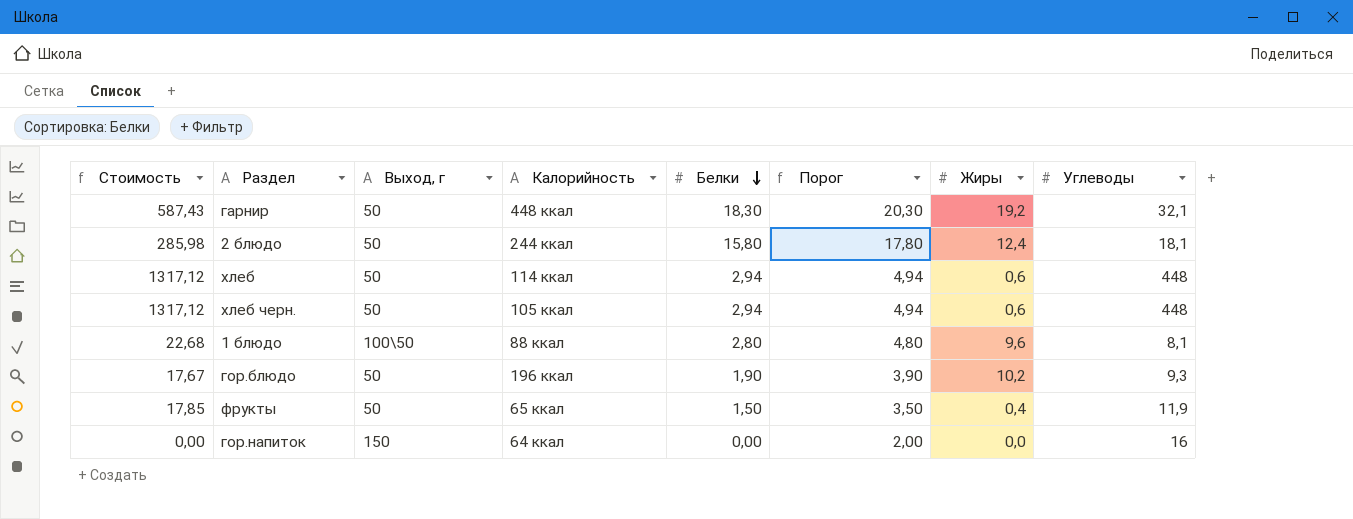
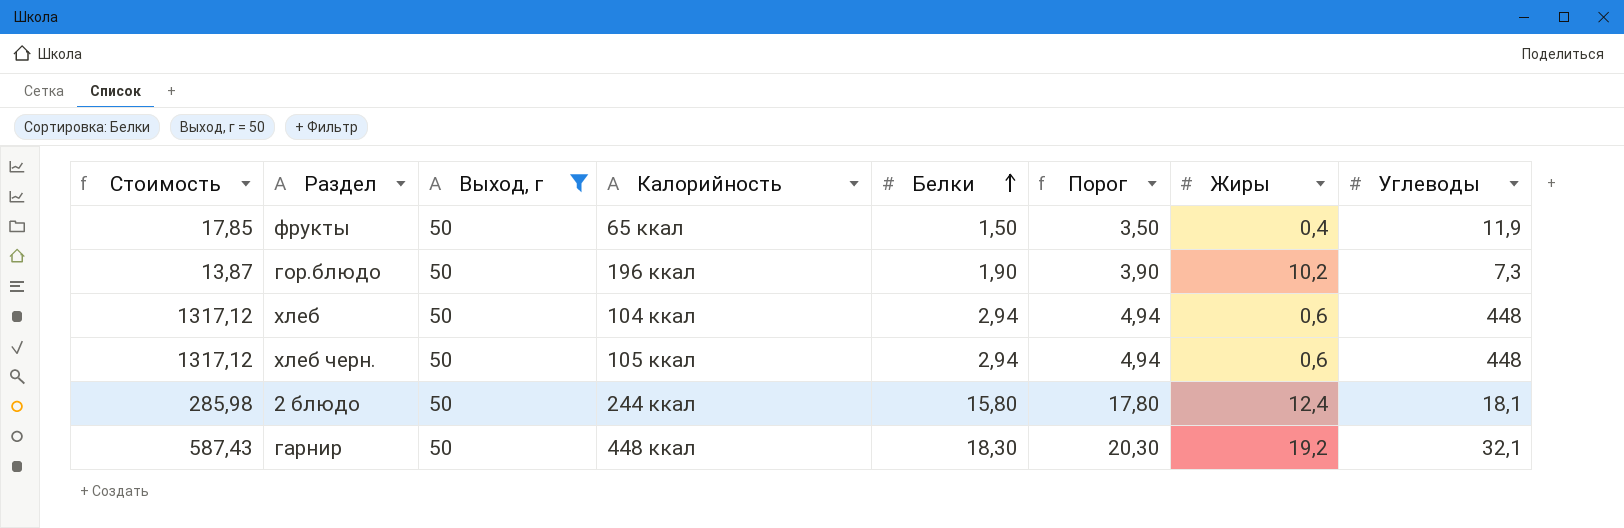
filter: none -> Выход, г = 50
row order: Белки descending -> Белки ascending
гор.блюдо | Стоимость: 17,67 -> 13,87
гор.блюдо | Углеводы: 9,3 -> 7,3
хлеб | Калорийность: 114 ккал -> 104 ккал

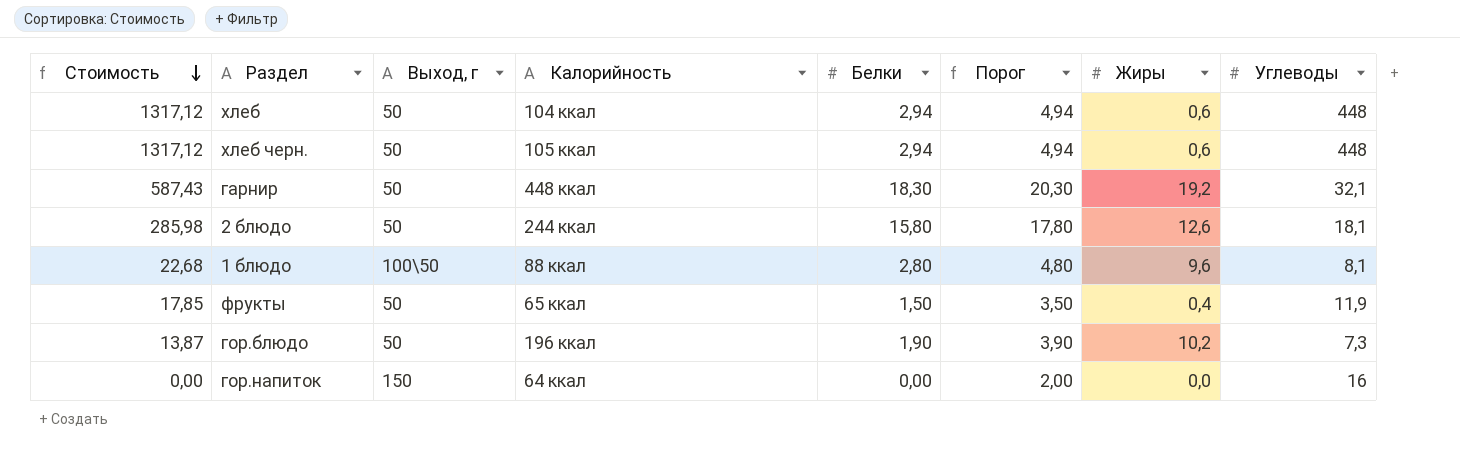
filter: Выход, г = 50 -> none
row order: Белки ascending -> Стоимость descending
2 блюдо | Жиры: 12,4 -> 12,6

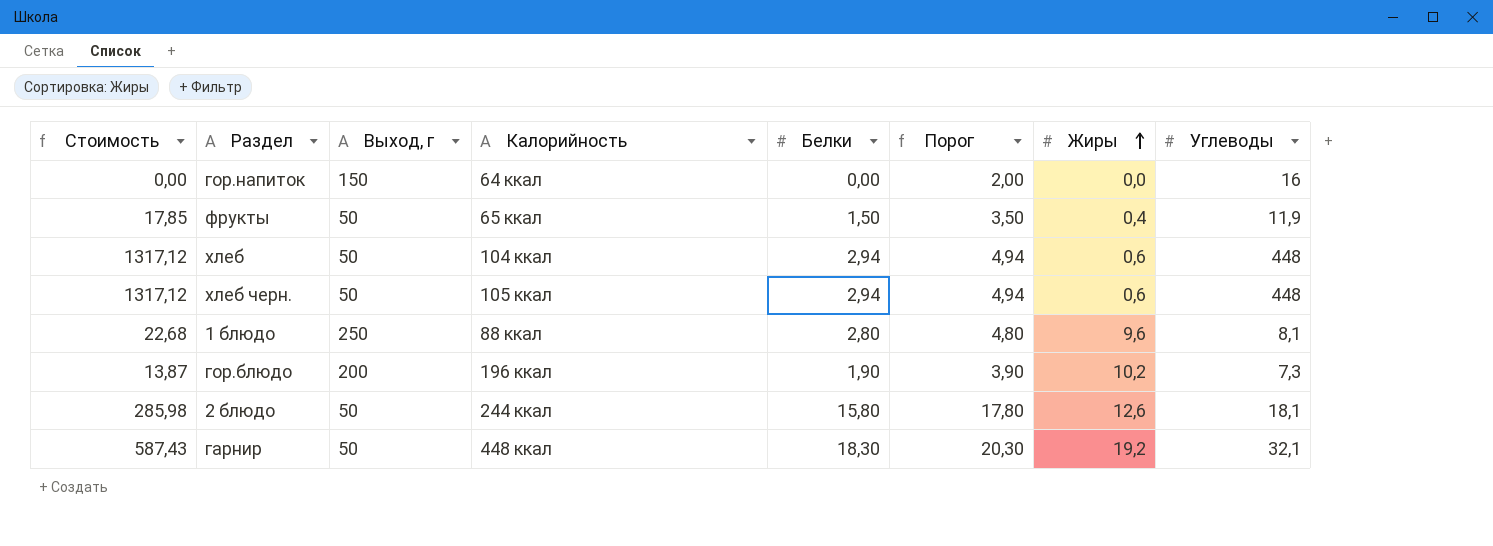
row order: Стоимость descending -> Жиры ascending
1 блюдо | Выход, г: 100\50 -> 250
гор.блюдо | Выход, г: 50 -> 200

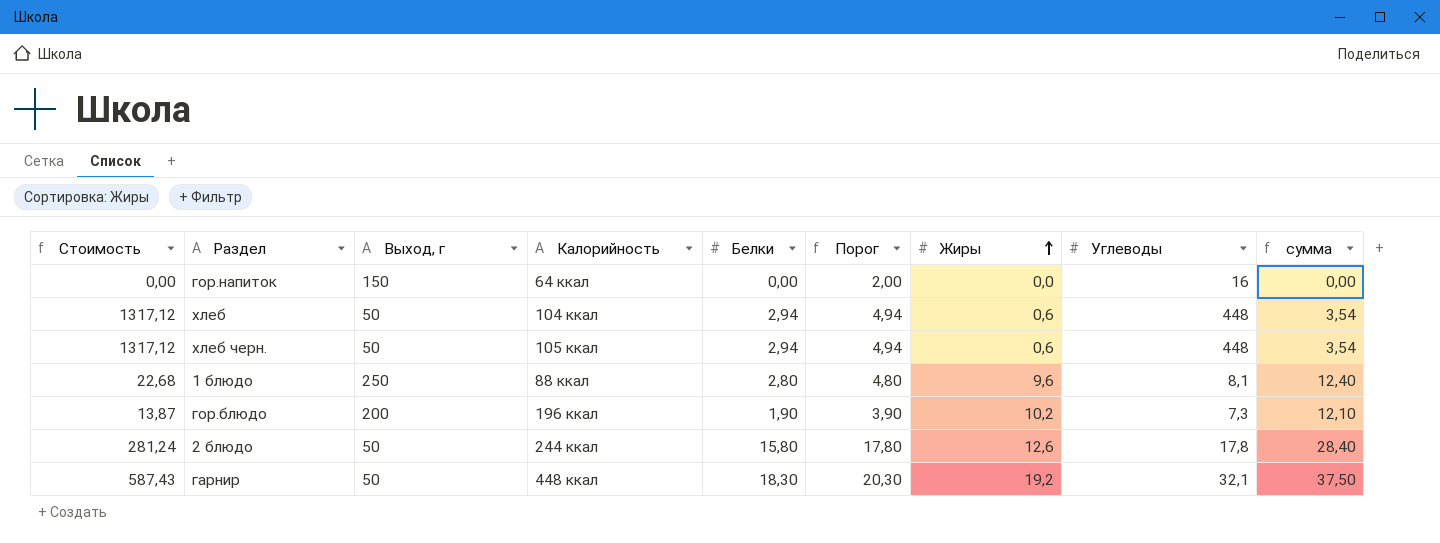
column сумма | formula: none -> [Белки] + [Жиры]
row фрукты: 17,85 | 50 | 65 ккал | 1,50 | 3,50 | 0,4 | 11,9 -> none
2 блюдо | Стоимость: 285,98 -> 281,24
2 блюдо | Углеводы: 18,1 -> 17,8

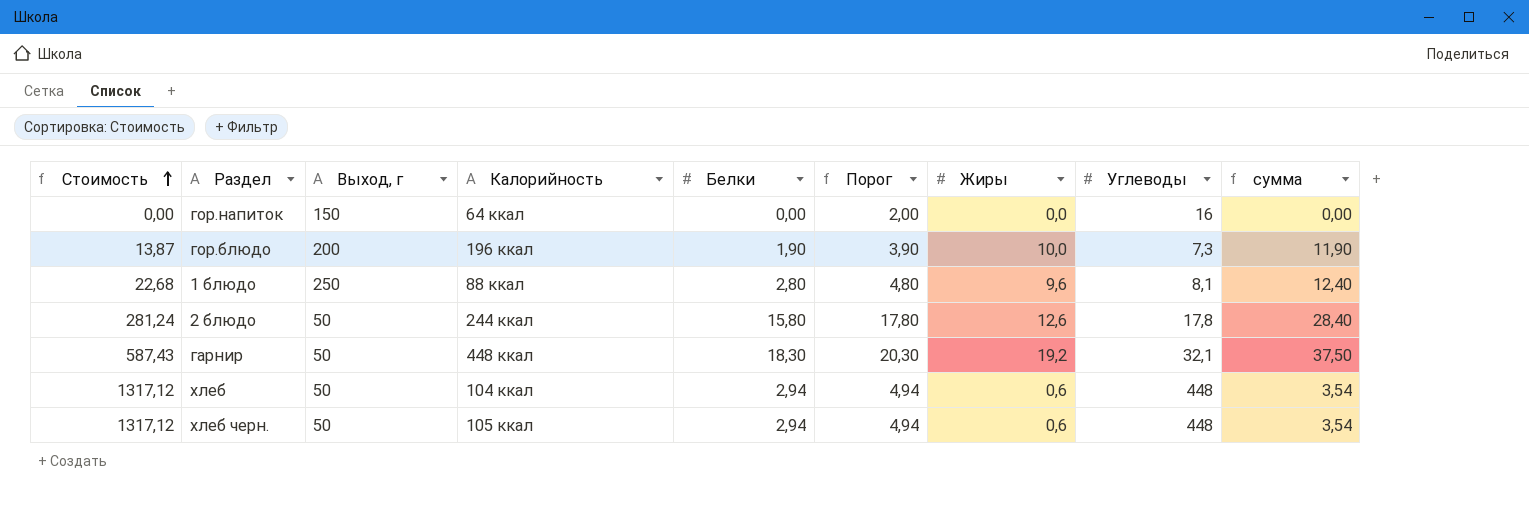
row order: Жиры ascending -> Стоимость ascending
гор.блюдо | Жиры: 10,2 -> 10,0
гор.блюдо | сумма: 12,10 -> 11,90

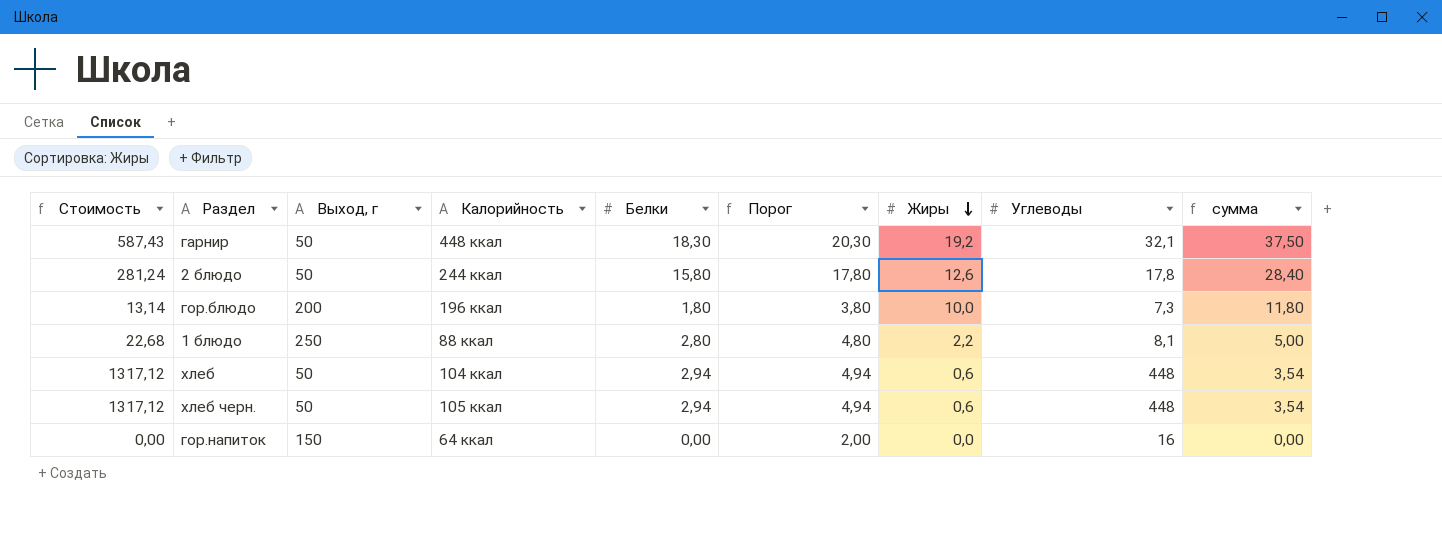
row order: Стоимость ascending -> Жиры descending
гор.блюдо | Стоимость: 13,87 -> 13,14
гор.блюдо | Белки: 1,90 -> 1,80
гор.блюдо | Порог: 3,90 -> 3,80
гор.блюдо | сумма: 11,90 -> 11,80
1 блюдо | Жиры: 9,6 -> 2,2
1 блюдо | сумма: 12,40 -> 5,00

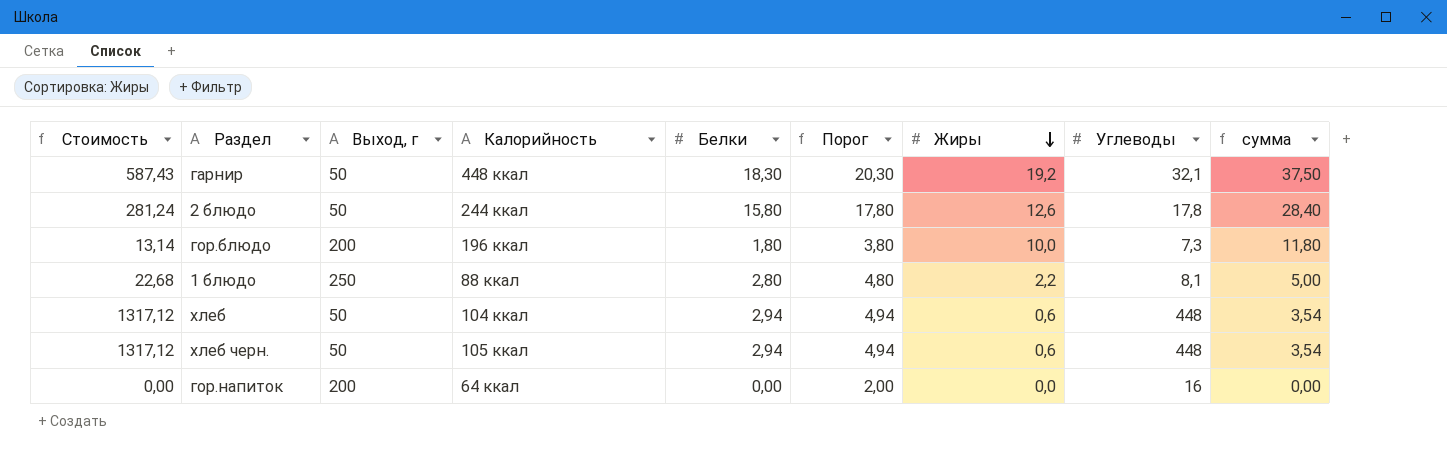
гор.напиток | Выход, г: 150 -> 200

